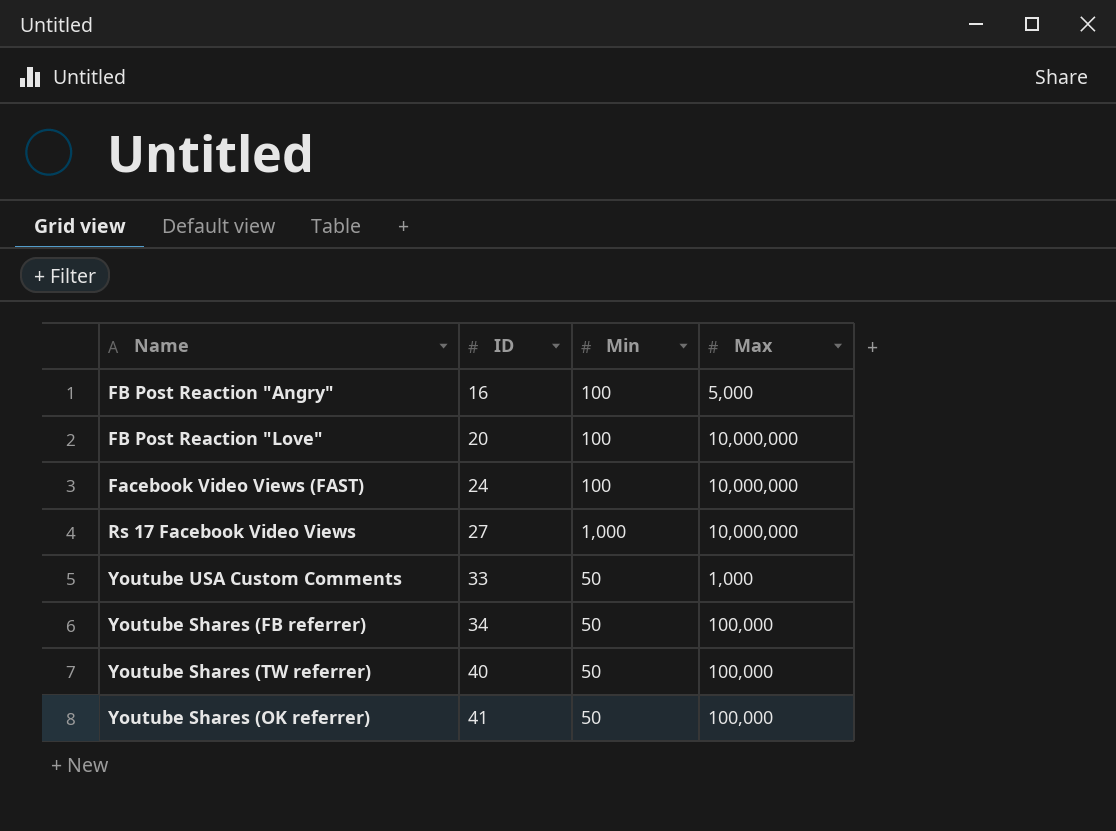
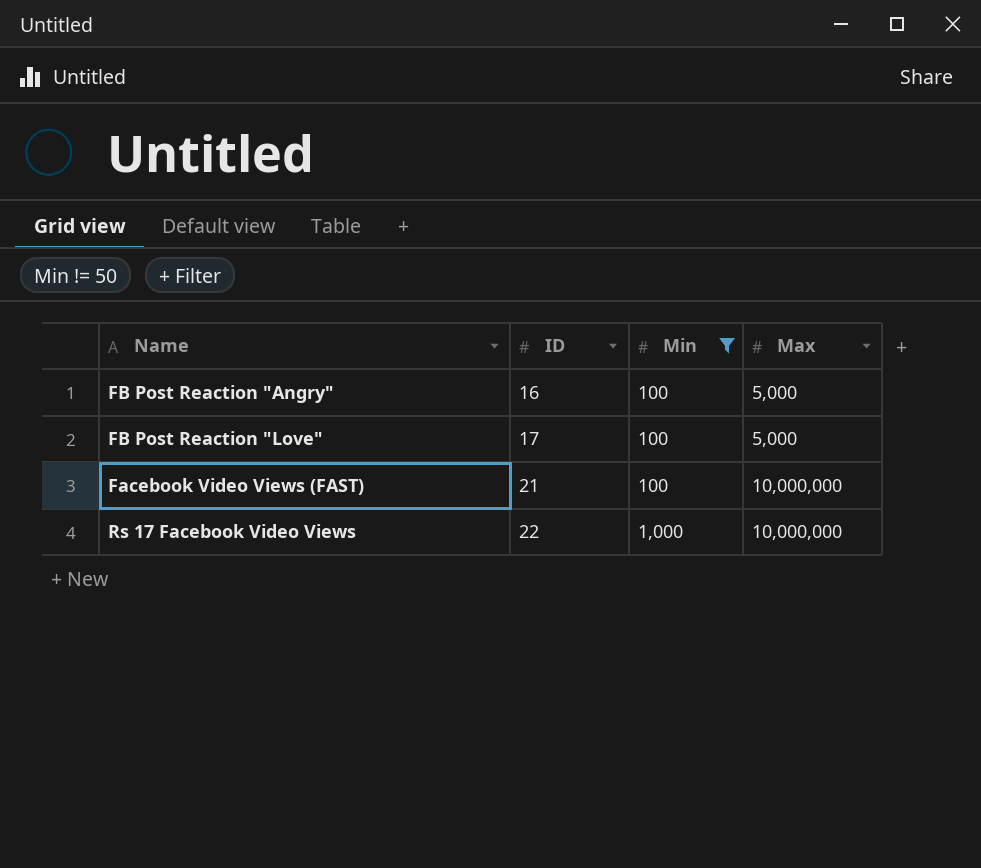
filter: none -> Min != 50
FB Post Reaction "Love" | ID: 20 -> 17
FB Post Reaction "Love" | Max: 10,000,000 -> 5,000
Facebook Video Views (FAST) | ID: 24 -> 21
Rs 17 Facebook Video Views | ID: 27 -> 22

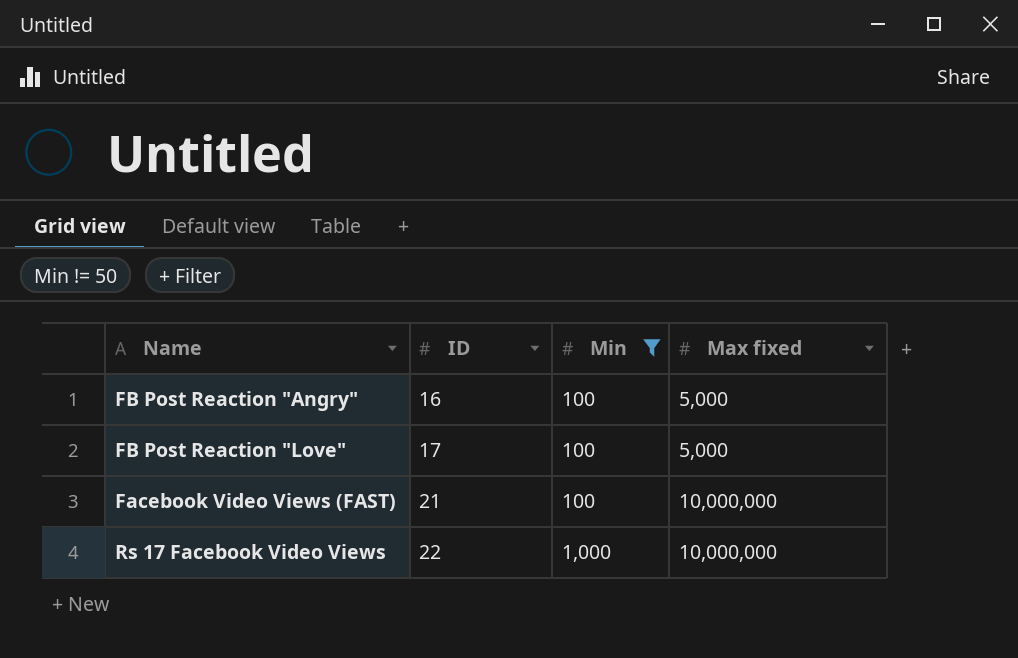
column name: Max -> Max fixed

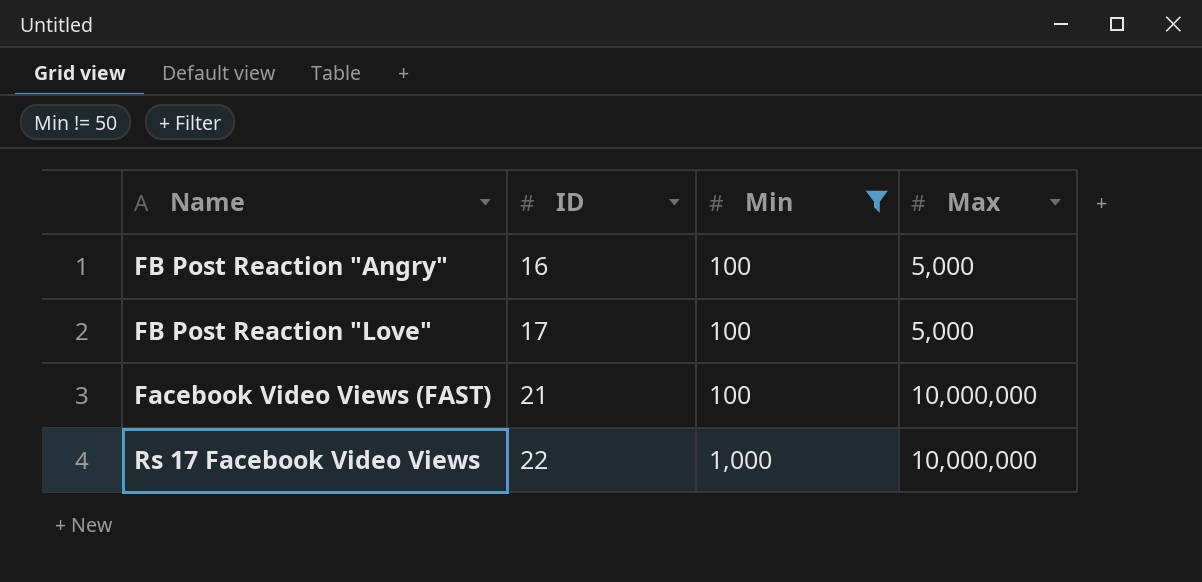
column name: Max fixed -> Max

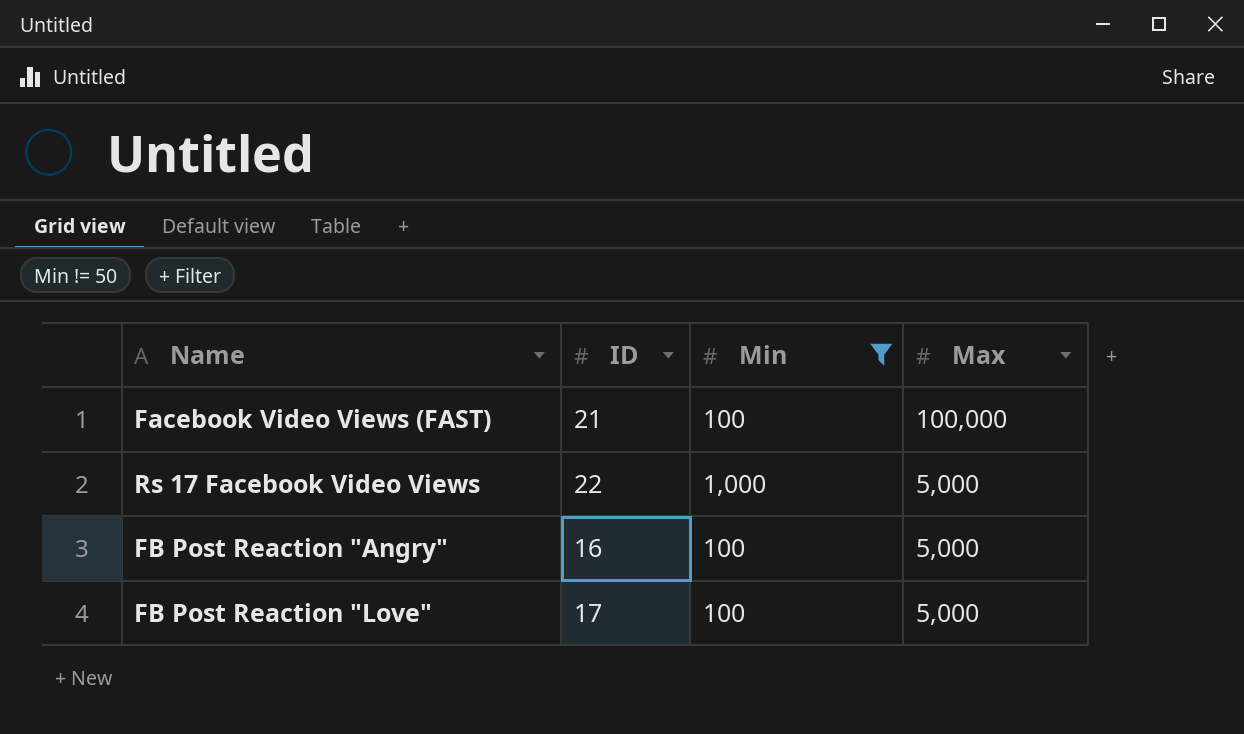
row order: ID ascending -> Max descending
Facebook Video Views (FAST) | Max: 10,000,000 -> 100,000
Rs 17 Facebook Video Views | Max: 10,000,000 -> 5,000

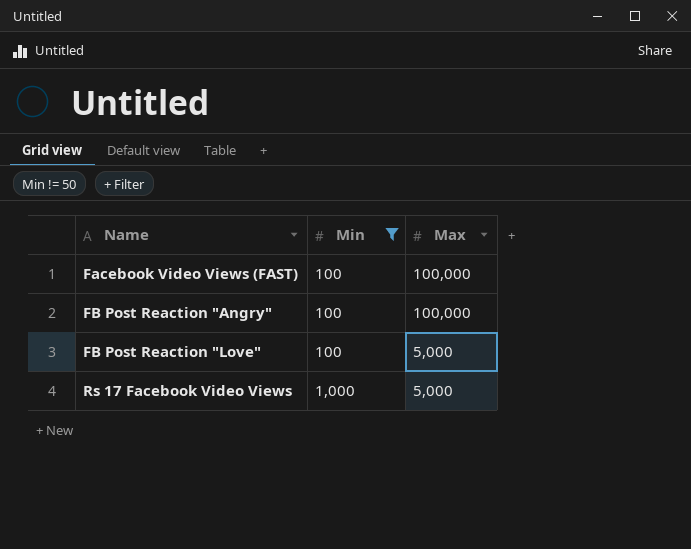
row order: Max descending -> Name ascending
column ID | position: 2 -> none
FB Post Reaction "Angry" | Max: 5,000 -> 100,000

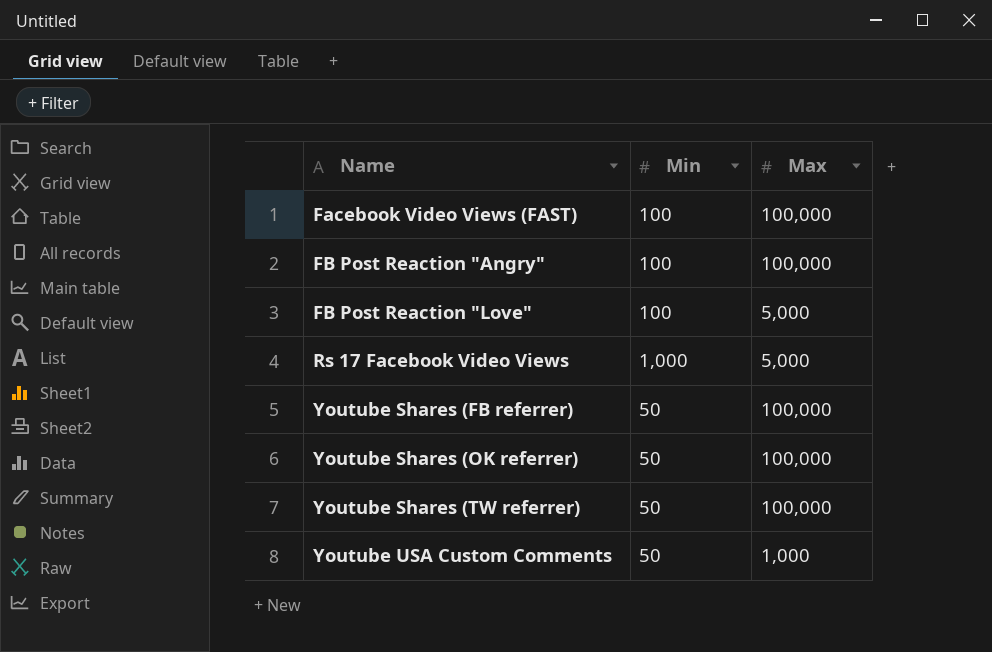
filter: Min != 50 -> none

